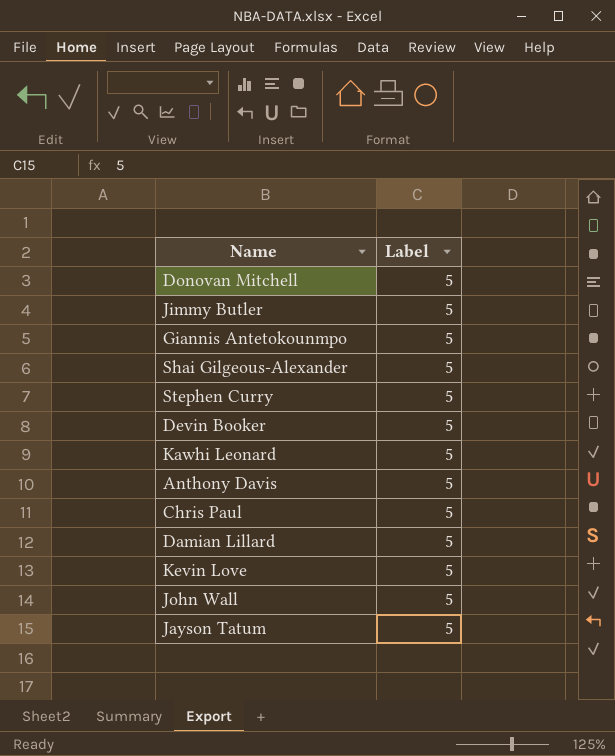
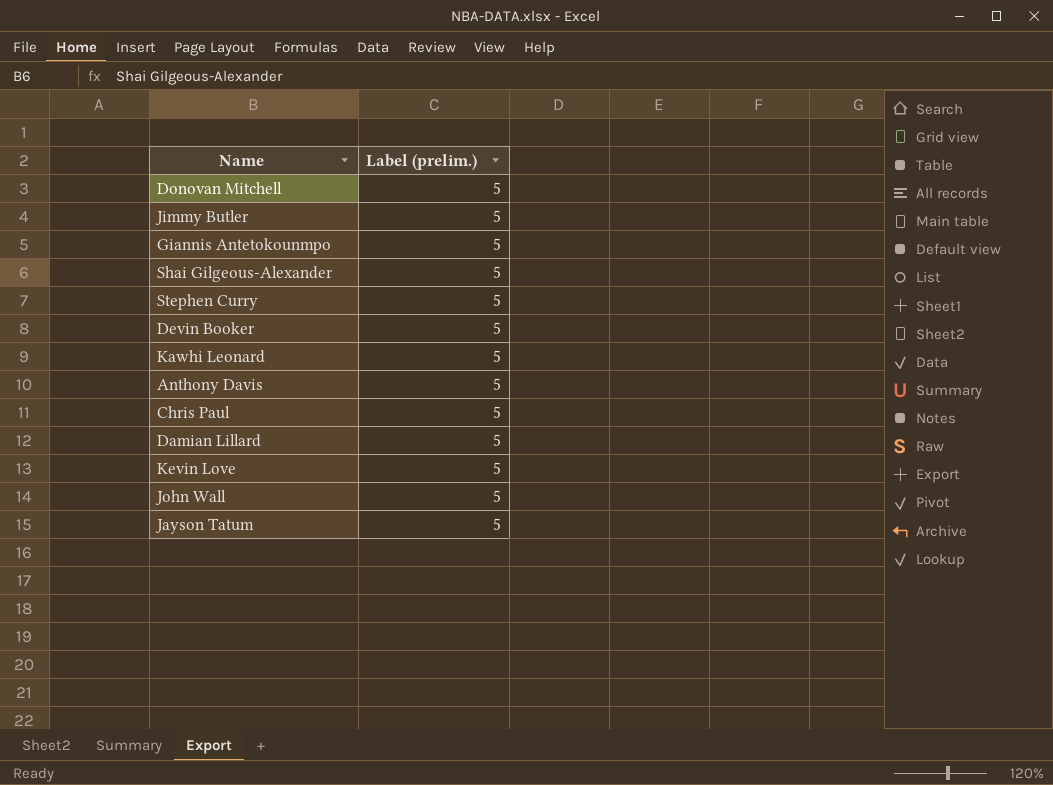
column name: Label -> Label (prelim.)

